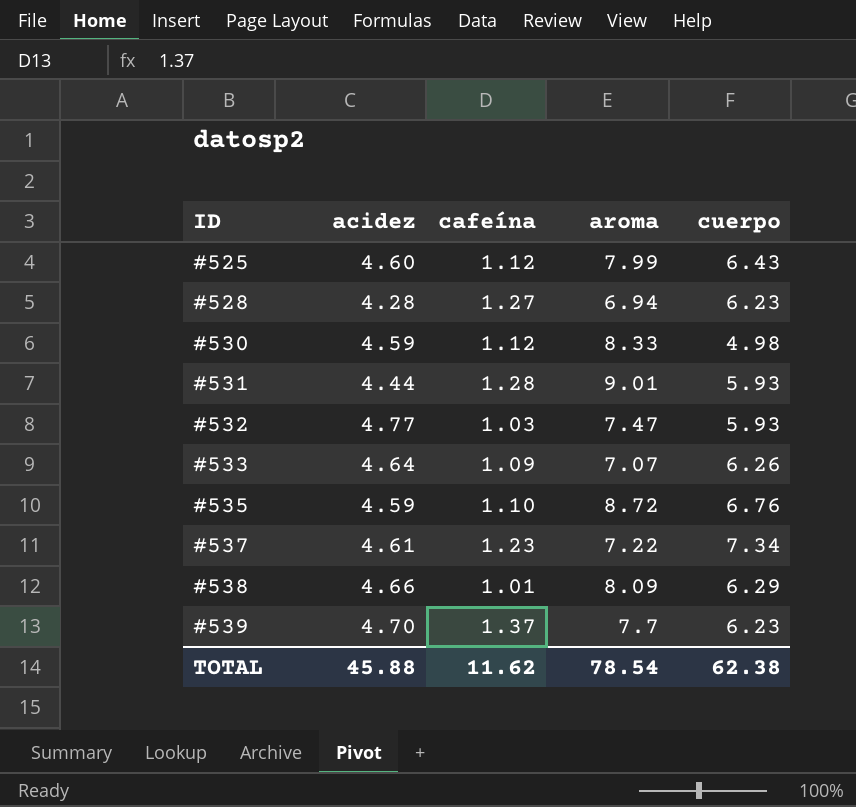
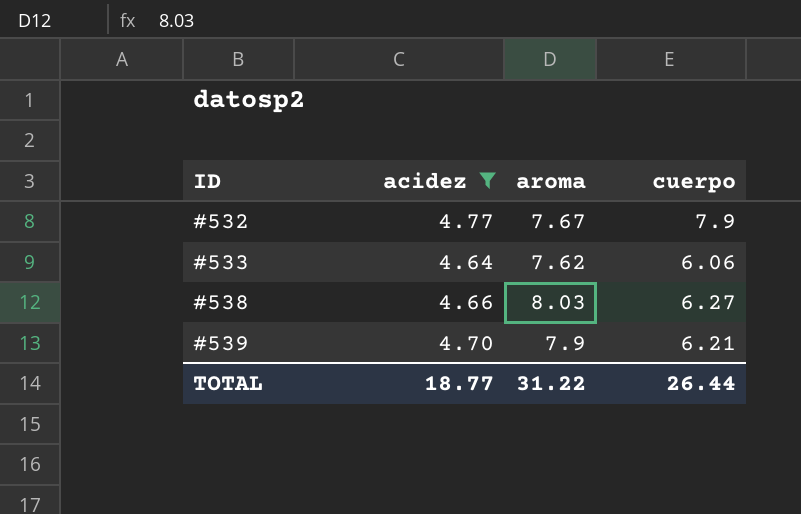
filter: none -> acidez >= 4.64
column cafeína | position: 3 -> none
#532 | aroma: 7.47 -> 7.67
#532 | cuerpo: 5.93 -> 7.9
#533 | aroma: 7.07 -> 7.62
#533 | cuerpo: 6.26 -> 6.06
#538 | aroma: 8.09 -> 8.03
#538 | cuerpo: 6.29 -> 6.27
#539 | aroma: 7.7 -> 7.9
#539 | cuerpo: 6.23 -> 6.21
TOTAL | acidez: 45.88 -> 18.77
TOTAL | aroma: 78.54 -> 31.22
TOTAL | cuerpo: 62.38 -> 26.44

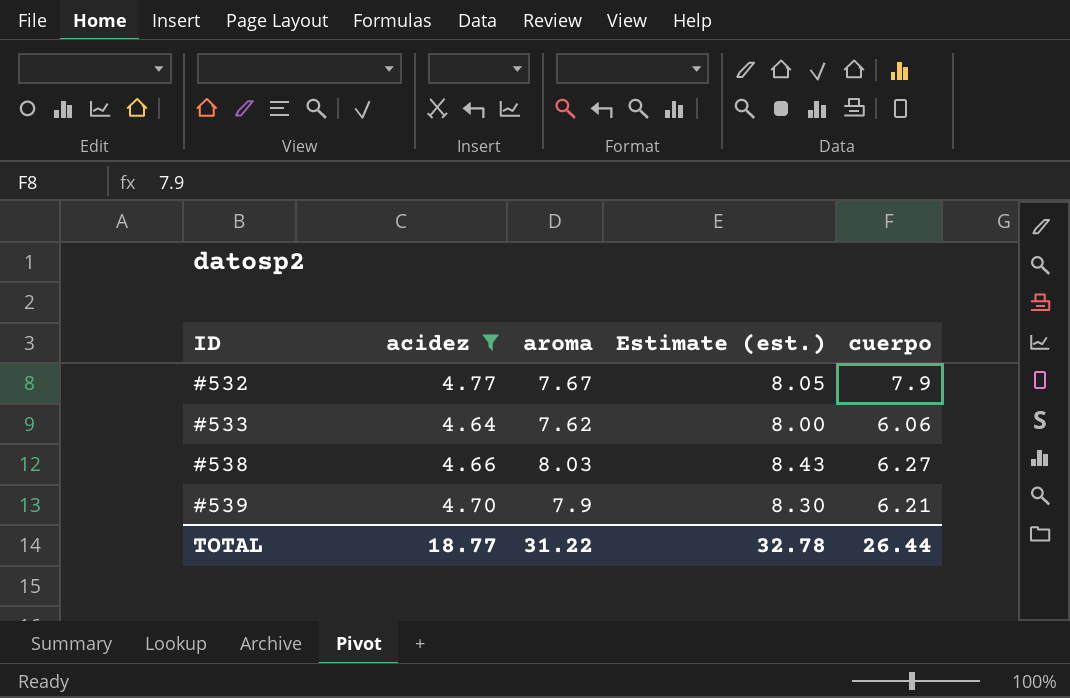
column Estimate (est.) | formula: none -> [aroma] * 1.05

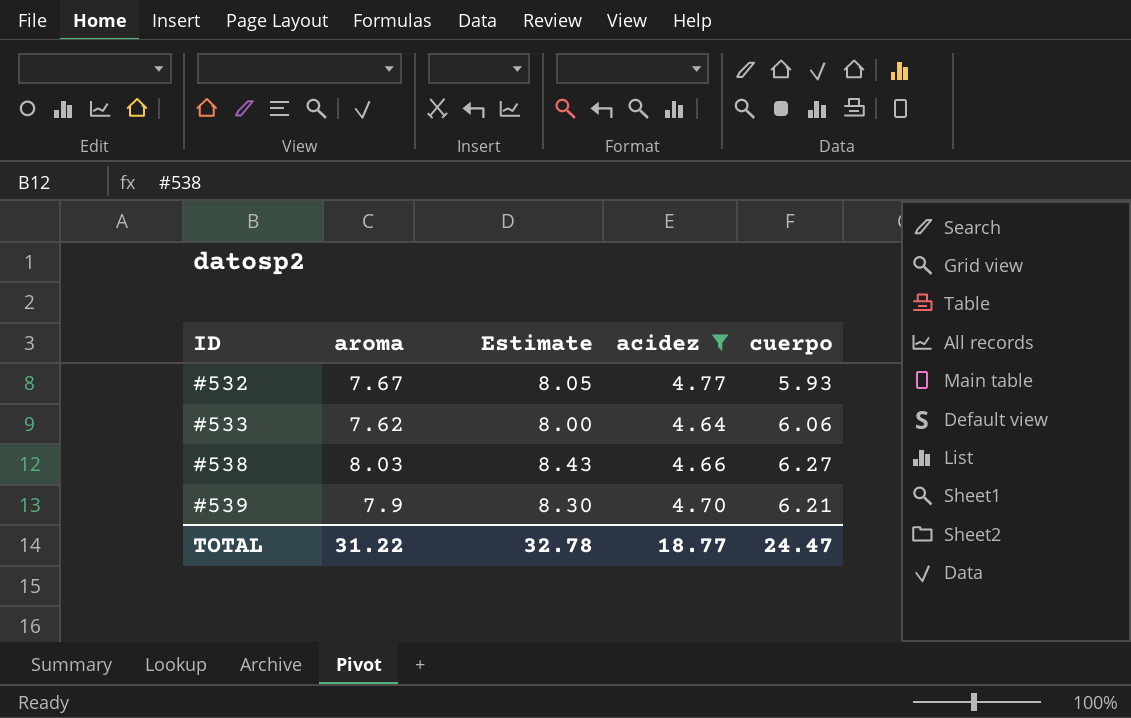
column name: Estimate (est.) -> Estimate
column acidez | position: 2 -> 4
#532 | cuerpo: 7.9 -> 5.93
TOTAL | cuerpo: 26.44 -> 24.47

